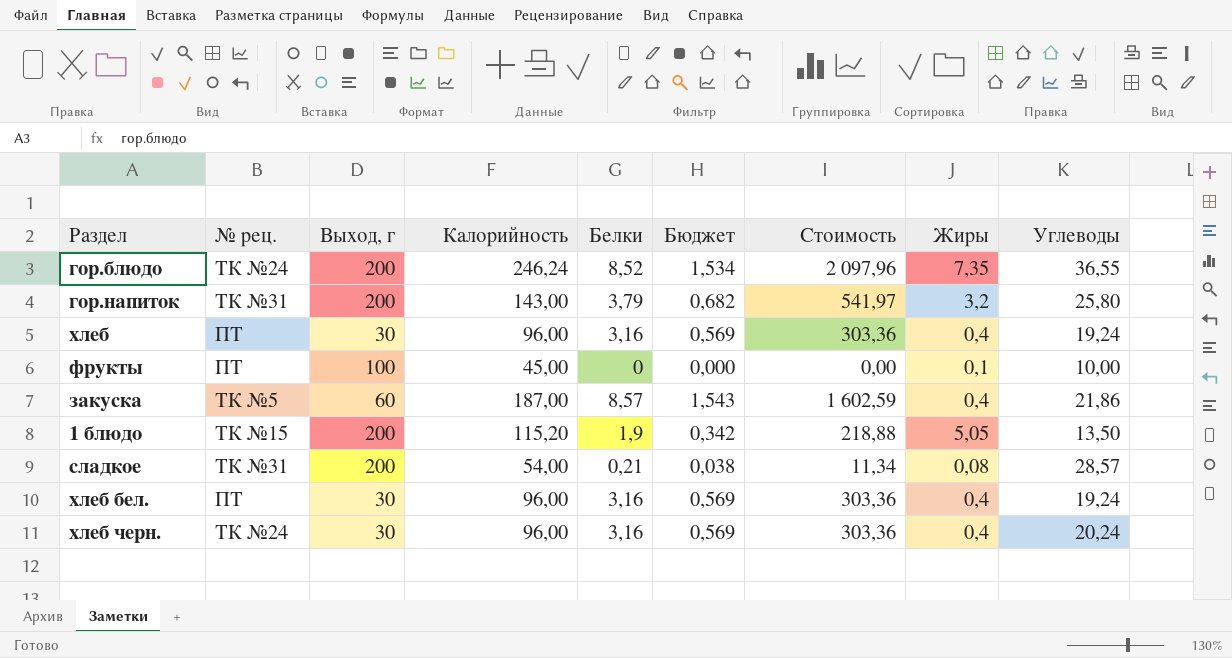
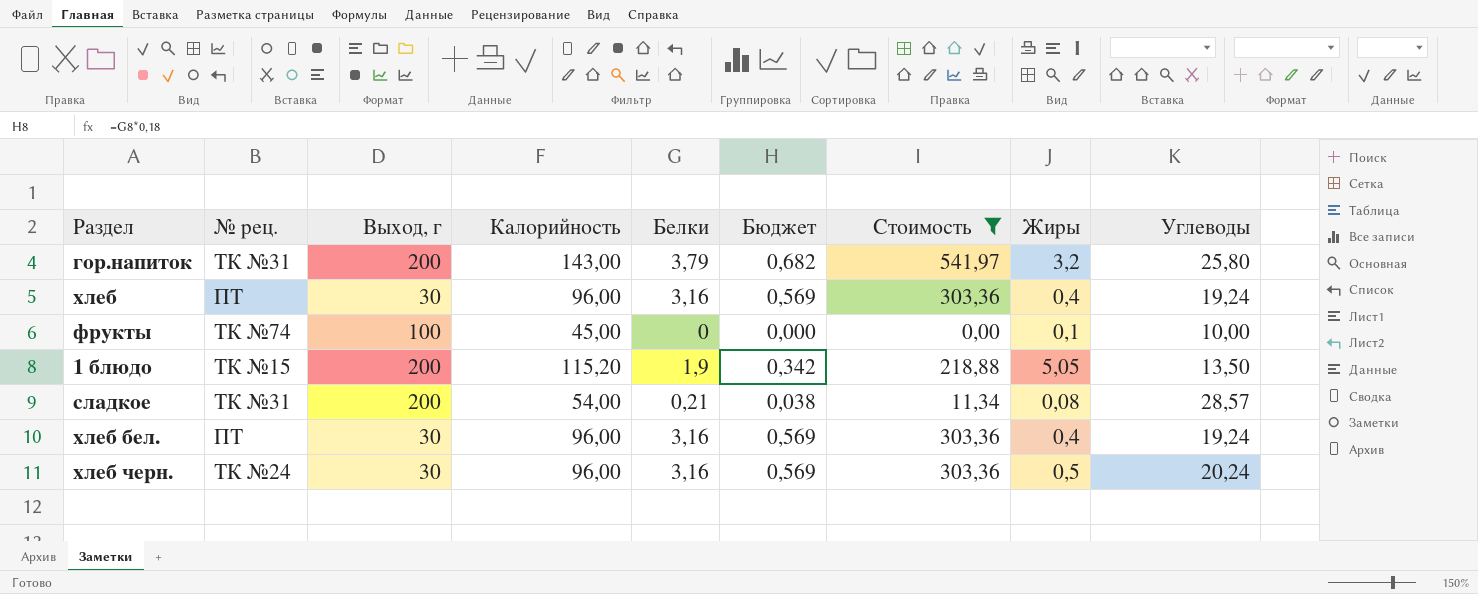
filter: none -> Стоимость <= 541,97
фрукты | № рец.: ПТ -> ТК №74
хлеб черн. | Жиры: 0,4 -> 0,5

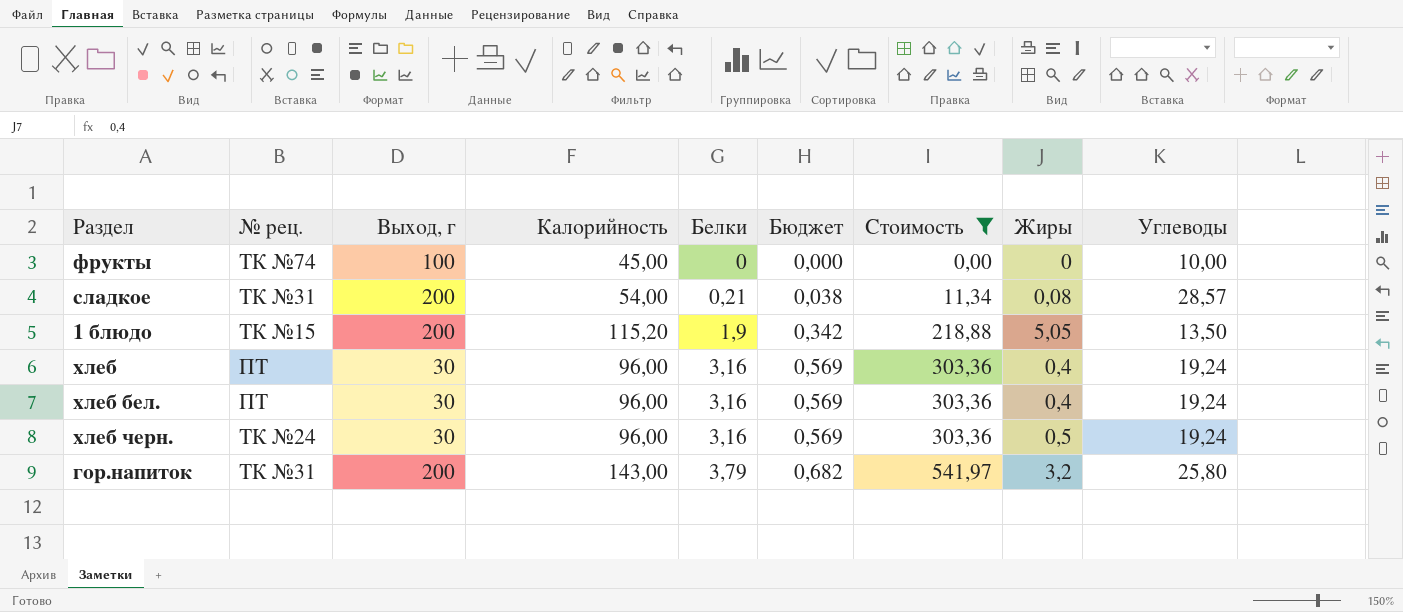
row order: none -> Белки ascending
фрукты | Жиры: 0,1 -> 0
хлеб черн. | Углеводы: 20,24 -> 19,24

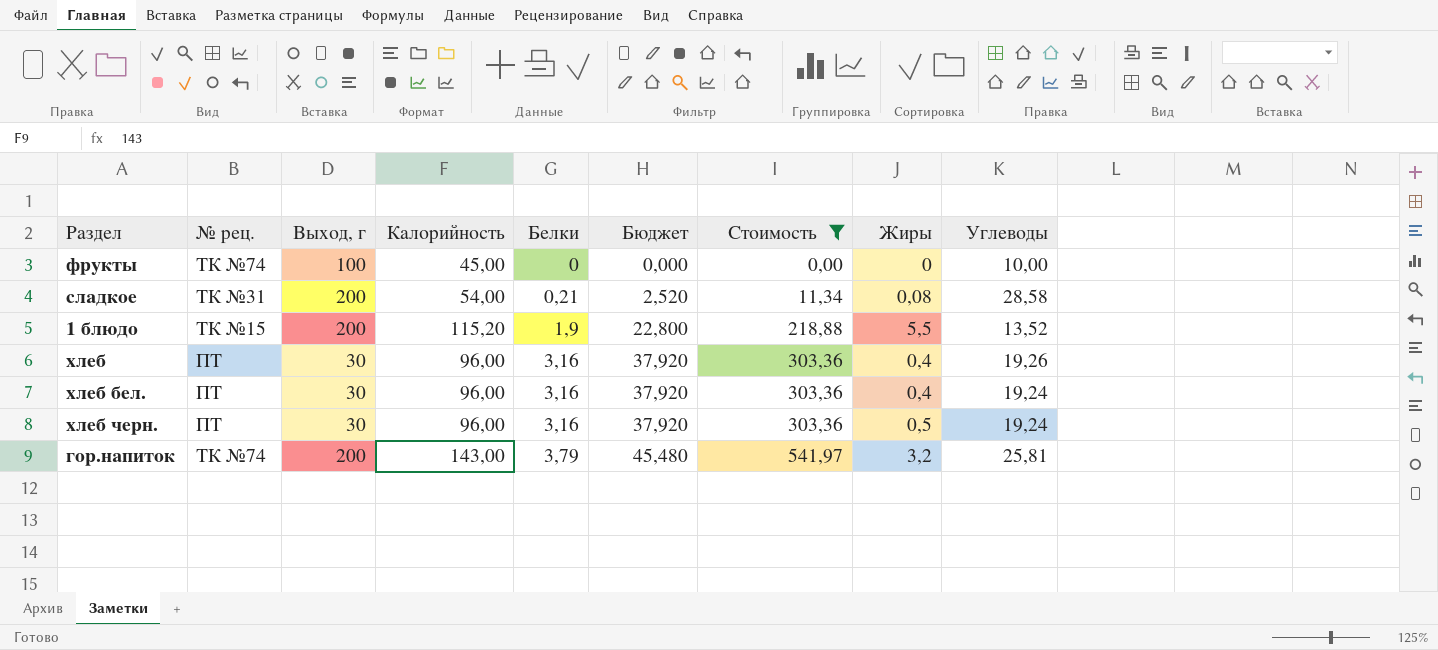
column Бюджет | formula: [Белки] * 0,18 -> [Белки] * 12
сладкое | Углеводы: 28,57 -> 28,58
1 блюдо | Жиры: 5,05 -> 5,5
1 блюдо | Углеводы: 13,50 -> 13,52
хлеб | Углеводы: 19,24 -> 19,26
хлеб черн. | № рец.: ТК №24 -> ПТ
гор.напиток | № рец.: ТК №31 -> ТК №74
гор.напиток | Углеводы: 25,80 -> 25,81

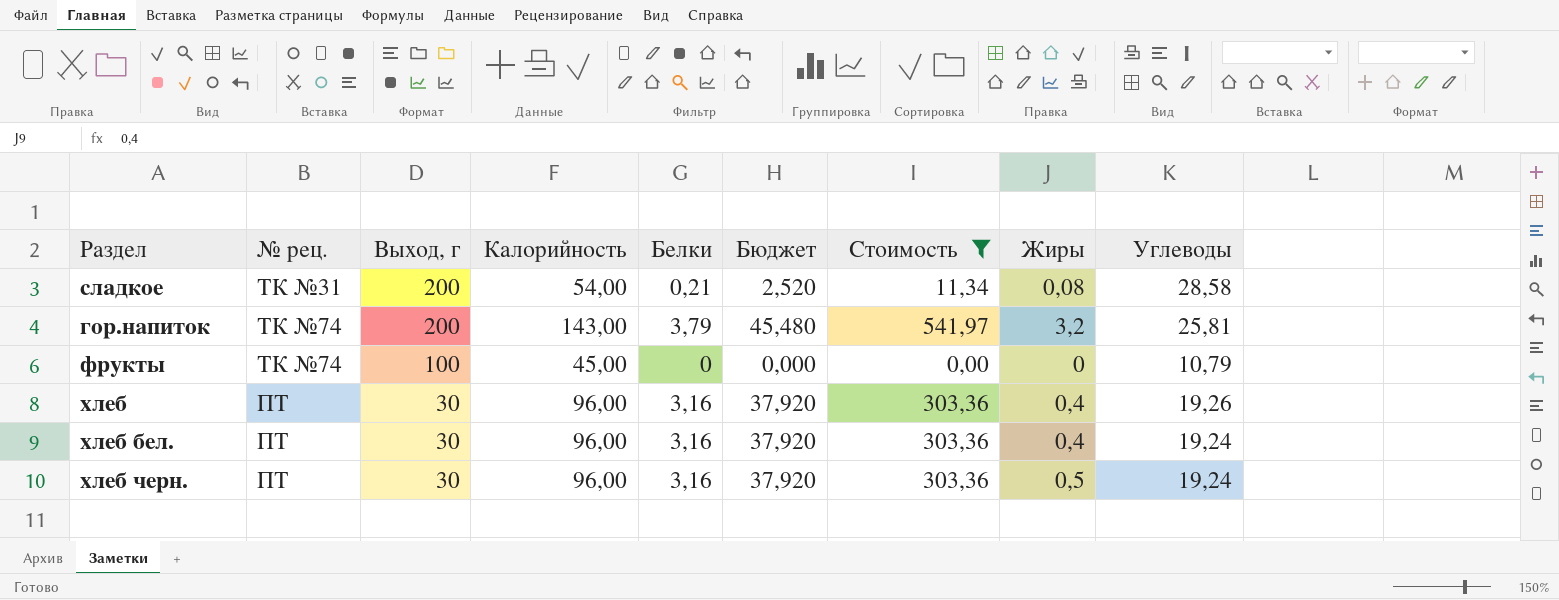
row order: Белки ascending -> Выход, г descending
row 1 блюдо: ТК №15 | 200 | 115,20 | 1,9 | 22,800 | 218,88 | 5,5 | 13,52 -> none
фрукты | Углеводы: 10,00 -> 10,79

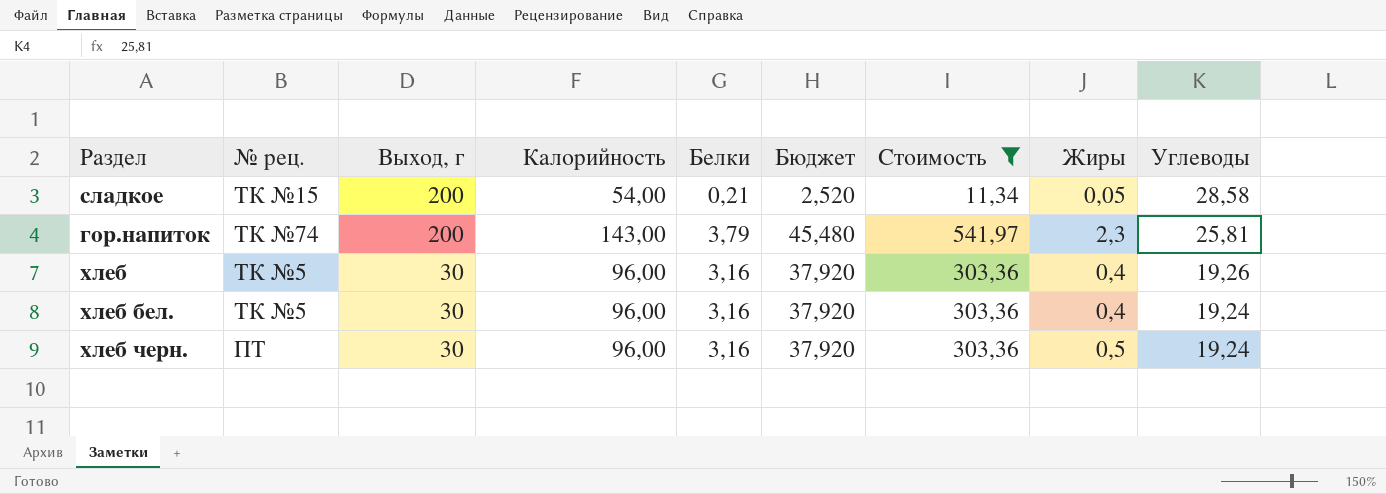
row фрукты: ТК №74 | 100 | 45,00 | 0 | 0,000 | 0,00 | 0 | 10,79 -> none
сладкое | № рец.: ТК №31 -> ТК №15
сладкое | Жиры: 0,08 -> 0,05
гор.напиток | Жиры: 3,2 -> 2,3
хлеб | № рец.: ПТ -> ТК №5
хлеб бел. | № рец.: ПТ -> ТК №5

